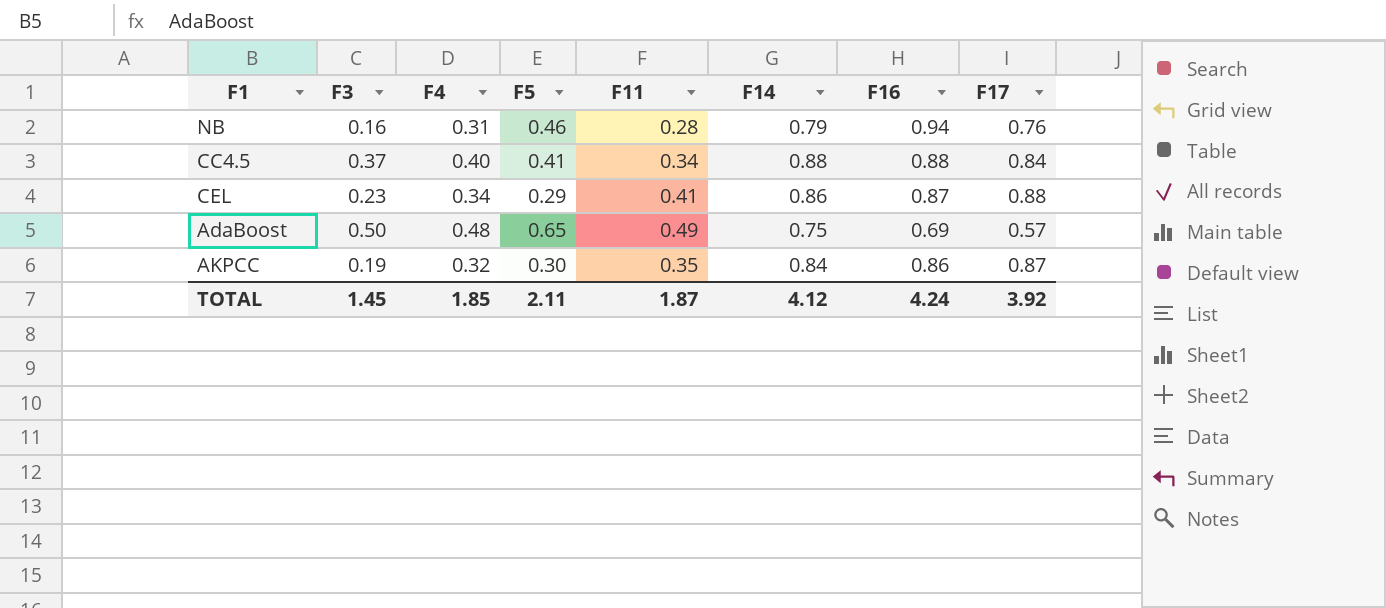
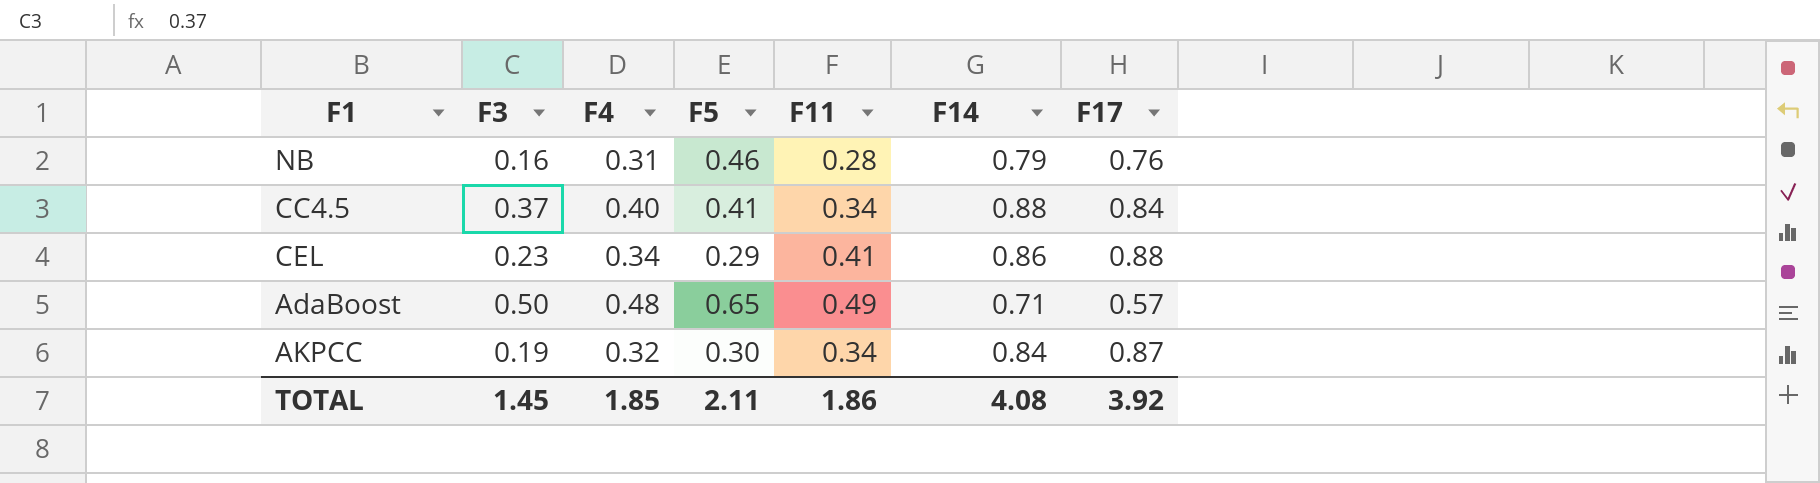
column F16 | position: 7 -> none
AdaBoost | F14: 0.75 -> 0.71
AKPCC | F11: 0.35 -> 0.34
TOTAL | F11: 1.87 -> 1.86
TOTAL | F14: 4.12 -> 4.08

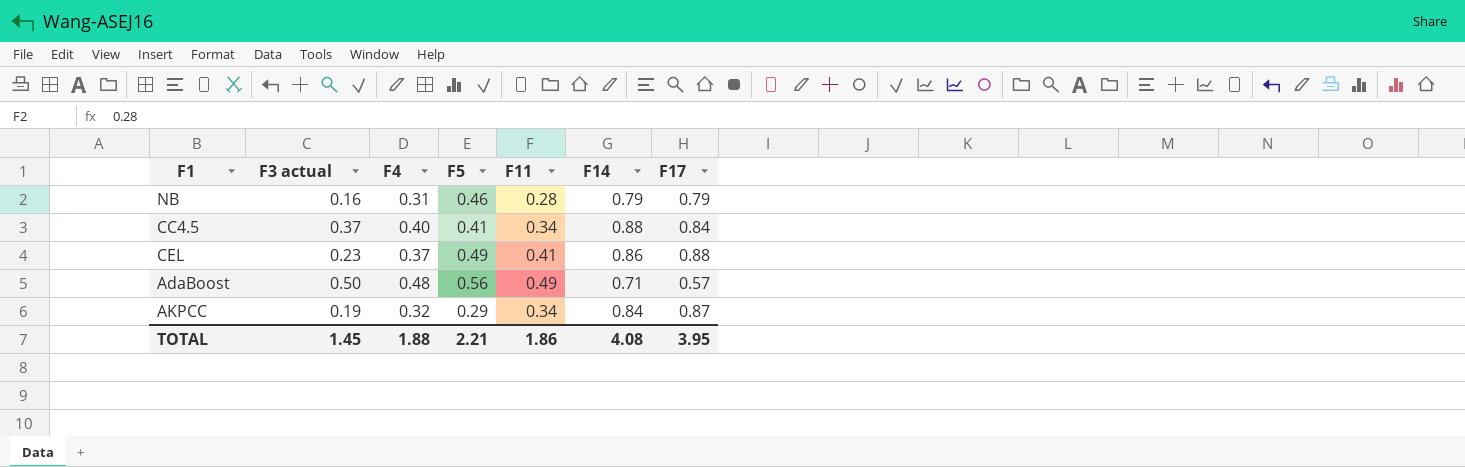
column name: F3 -> F3 actual
NB | F17: 0.76 -> 0.79
CEL | F4: 0.34 -> 0.37
CEL | F5: 0.29 -> 0.49
AdaBoost | F5: 0.65 -> 0.56
AKPCC | F5: 0.30 -> 0.29
TOTAL | F4: 1.85 -> 1.88
TOTAL | F5: 2.11 -> 2.21
TOTAL | F17: 3.92 -> 3.95

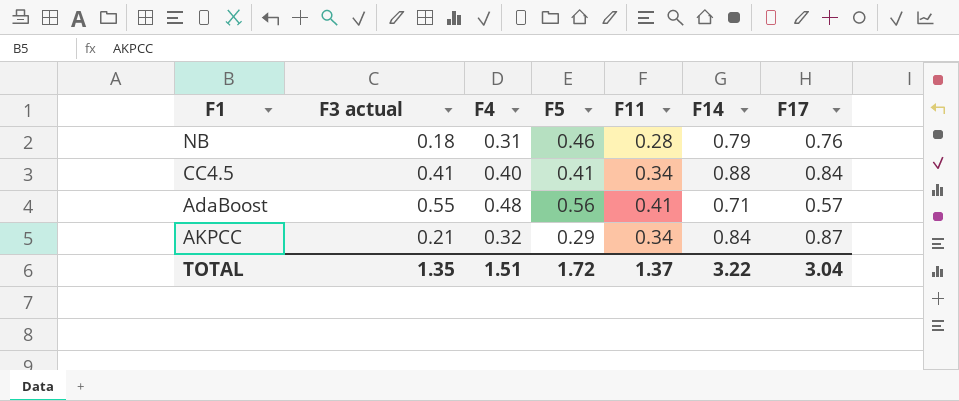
row CEL: 0.23 | 0.37 | 0.49 | 0.41 | 0.86 | 0.88 -> none
NB | F3 actual: 0.16 -> 0.18
NB | F17: 0.79 -> 0.76
CC4.5 | F3 actual: 0.37 -> 0.41
AdaBoost | F3 actual: 0.50 -> 0.55
AdaBoost | F11: 0.49 -> 0.41
AKPCC | F3 actual: 0.19 -> 0.21
TOTAL | F3 actual: 1.45 -> 1.35
TOTAL | F4: 1.88 -> 1.51
TOTAL | F5: 2.21 -> 1.72
TOTAL | F11: 1.86 -> 1.37
TOTAL | F14: 4.08 -> 3.22
TOTAL | F17: 3.95 -> 3.04

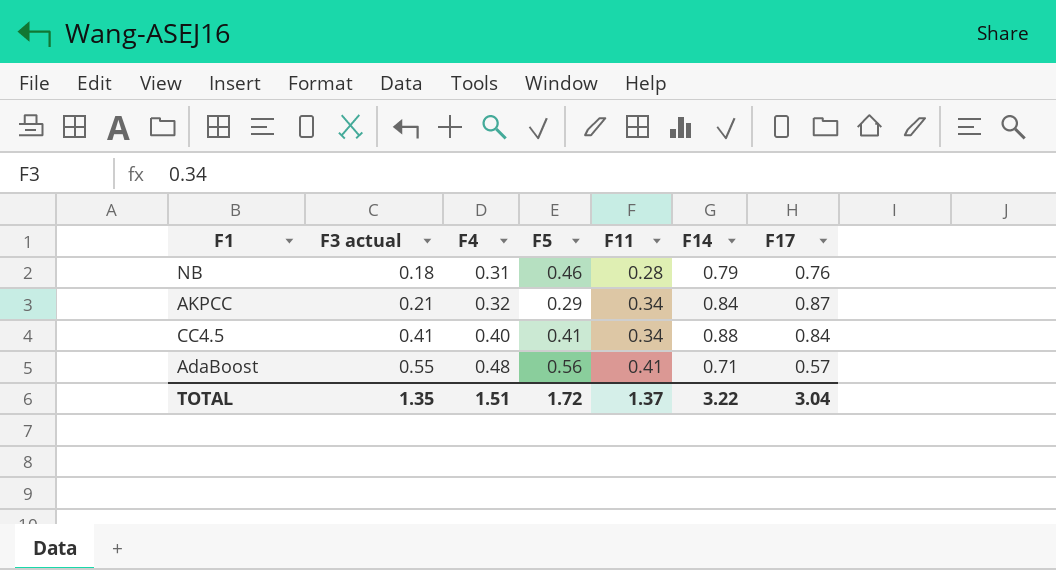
row order: none -> F3 actual ascending

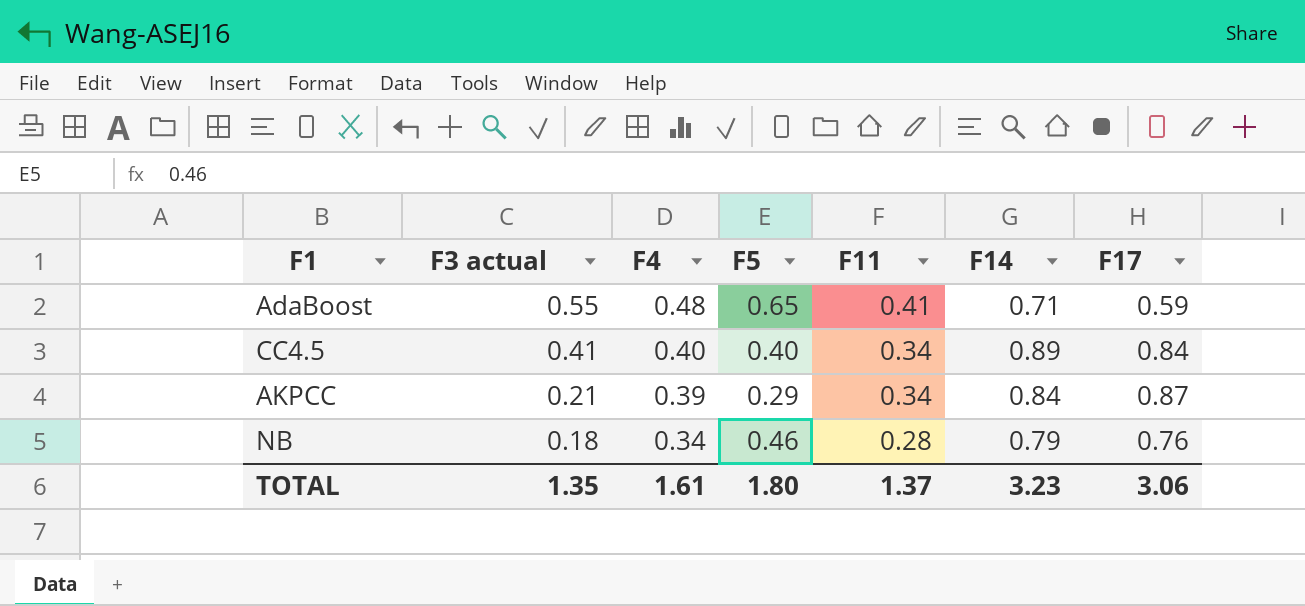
row order: F3 actual ascending -> F3 actual descending
AdaBoost | F5: 0.56 -> 0.65
AdaBoost | F17: 0.57 -> 0.59
CC4.5 | F5: 0.41 -> 0.40
CC4.5 | F14: 0.88 -> 0.89
AKPCC | F4: 0.32 -> 0.39
NB | F4: 0.31 -> 0.34
TOTAL | F4: 1.51 -> 1.61
TOTAL | F5: 1.72 -> 1.80
TOTAL | F14: 3.22 -> 3.23
TOTAL | F17: 3.04 -> 3.06

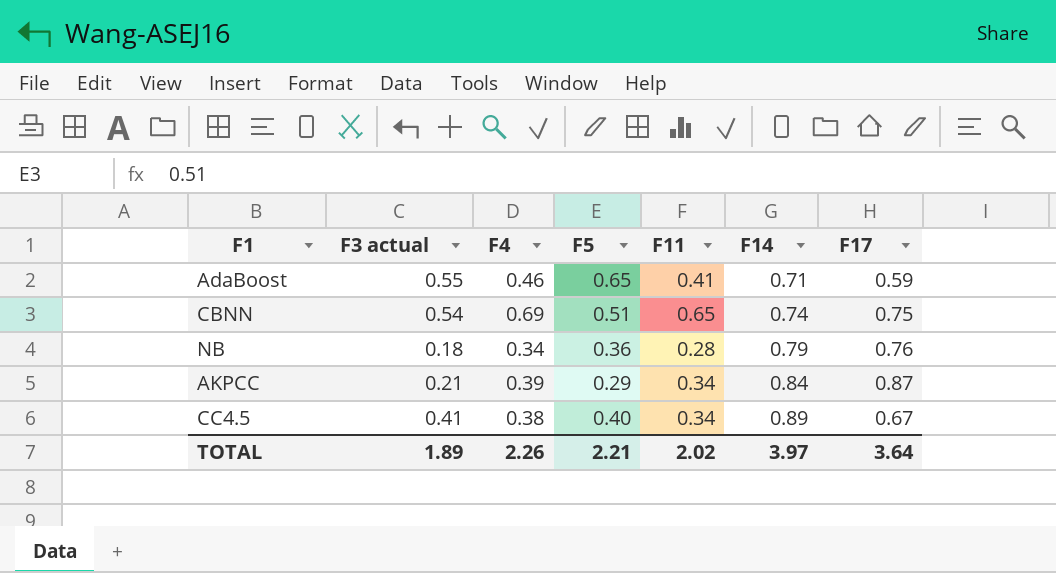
row order: F3 actual descending -> F14 ascending
AdaBoost | F4: 0.48 -> 0.46
row CBNN: none -> 0.54 | 0.69 | 0.51 | 0.65 | 0.74 | 0.75
NB | F5: 0.46 -> 0.36
CC4.5 | F4: 0.40 -> 0.38
CC4.5 | F17: 0.84 -> 0.67
TOTAL | F3 actual: 1.35 -> 1.89
TOTAL | F4: 1.61 -> 2.26
TOTAL | F5: 1.80 -> 2.21
TOTAL | F11: 1.37 -> 2.02
TOTAL | F14: 3.23 -> 3.97
TOTAL | F17: 3.06 -> 3.64

